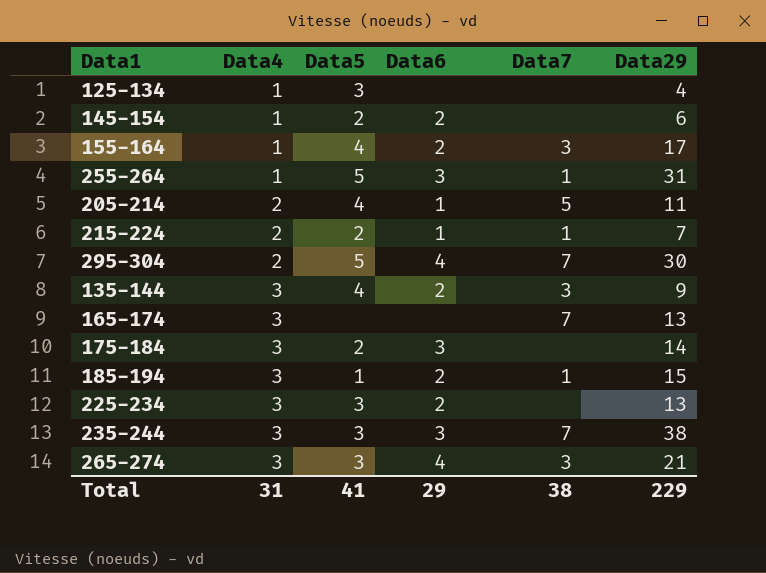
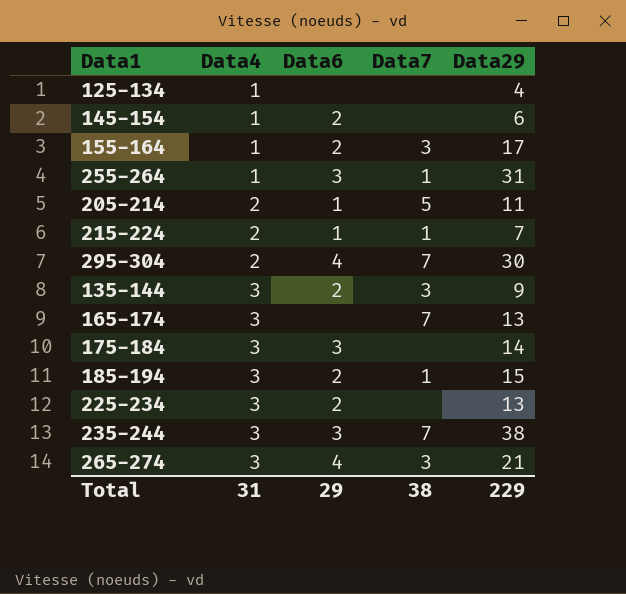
column Data5 | position: 3 -> none

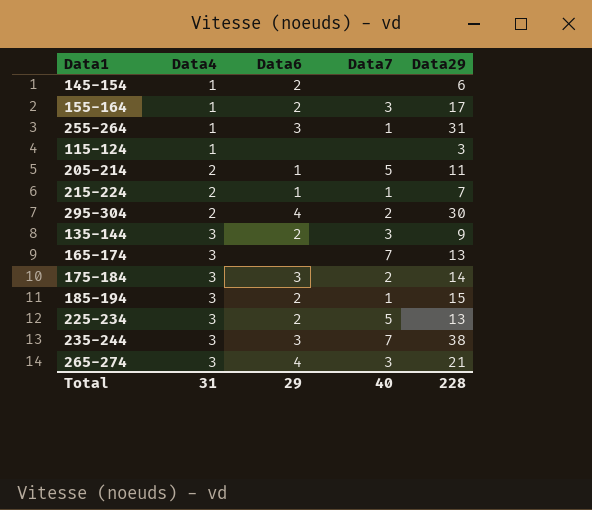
row 125-134: 1 | none | none | 4 -> none
row 115-124: none -> 1 | none | none | 3
295-304 | Data7: 7 -> 2
175-184 | Data7: none -> 2
225-234 | Data7: none -> 5
Total | Data7: 38 -> 40
Total | Data29: 229 -> 228

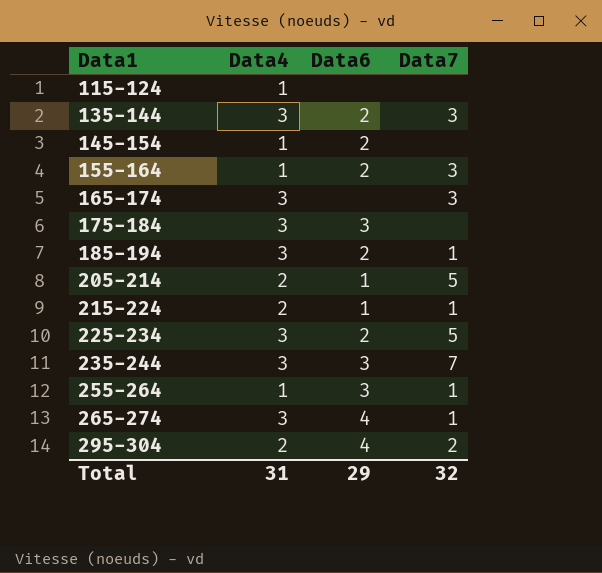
row order: Data4 ascending -> Data1 ascending
column Data29 | position: 5 -> none
165-174 | Data7: 7 -> 3
175-184 | Data7: 2 -> none
265-274 | Data7: 3 -> 1
Total | Data7: 40 -> 32

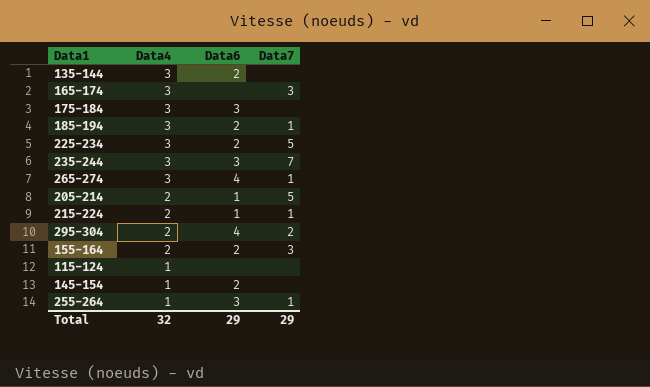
row order: Data1 ascending -> Data4 descending
135-144 | Data7: 3 -> none
155-164 | Data4: 1 -> 2
Total | Data4: 31 -> 32
Total | Data7: 32 -> 29

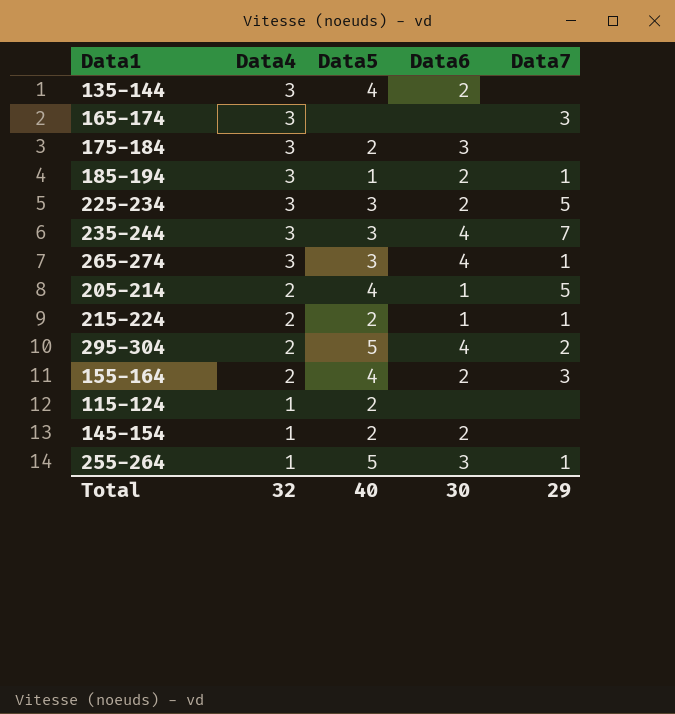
column Data5 | position: none -> 3
235-244 | Data6: 3 -> 4
Total | Data6: 29 -> 30

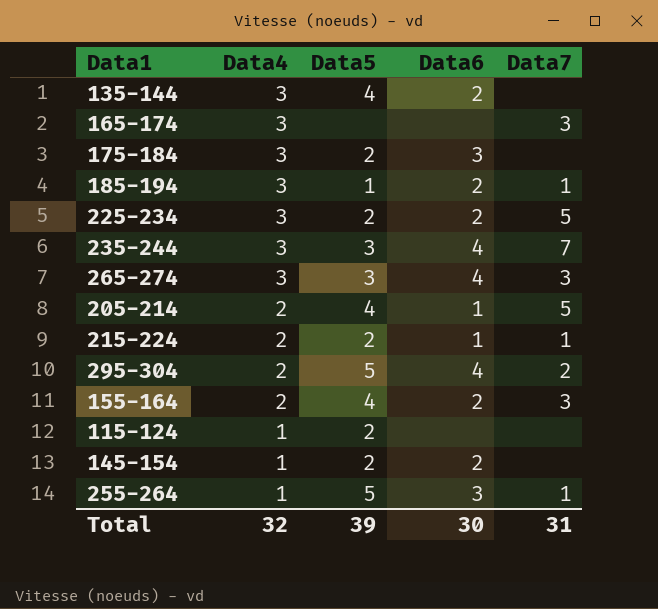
225-234 | Data5: 3 -> 2
265-274 | Data7: 1 -> 3
Total | Data5: 40 -> 39
Total | Data7: 29 -> 31

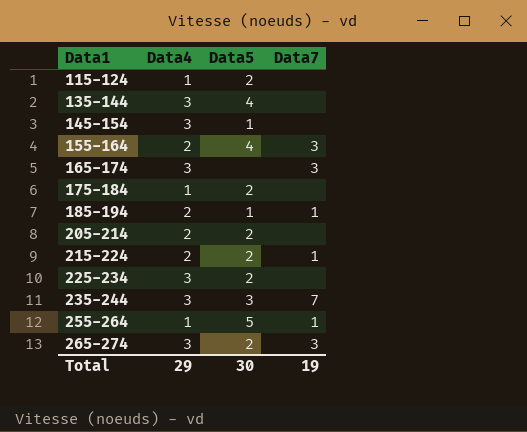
row order: Data4 descending -> Data1 ascending
column Data6 | position: 4 -> none
row 295-304: 2 | 5 | 4 | 2 -> none
145-154 | Data4: 1 -> 3
145-154 | Data5: 2 -> 1
175-184 | Data4: 3 -> 1
185-194 | Data4: 3 -> 2
205-214 | Data5: 4 -> 2
205-214 | Data7: 5 -> none
225-234 | Data7: 5 -> none
265-274 | Data5: 3 -> 2
Total | Data4: 32 -> 29
Total | Data5: 39 -> 30
Total | Data7: 31 -> 19

